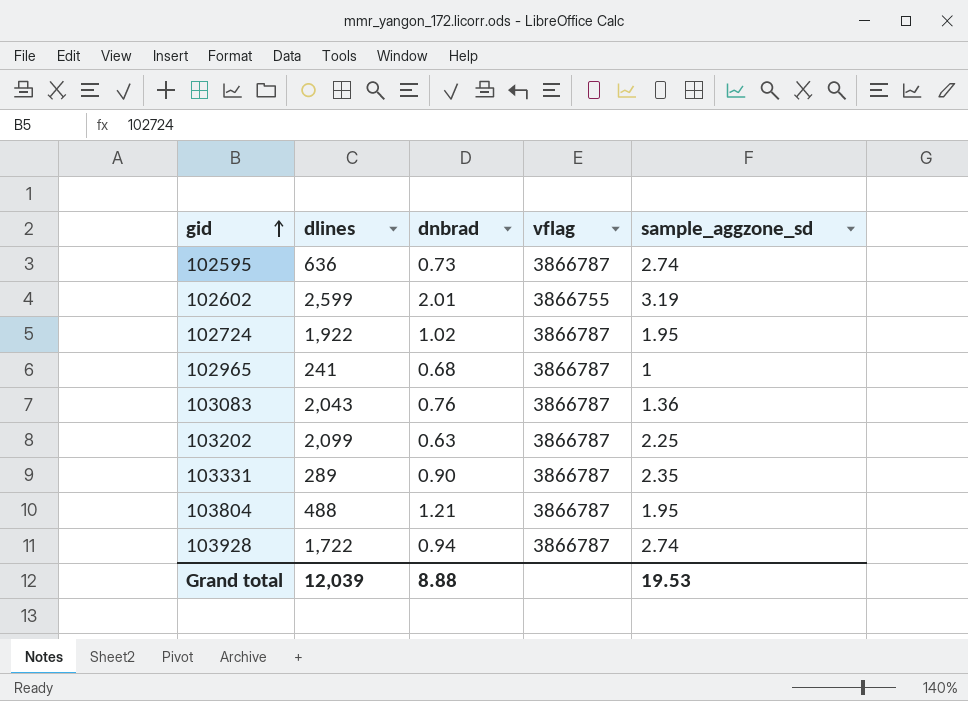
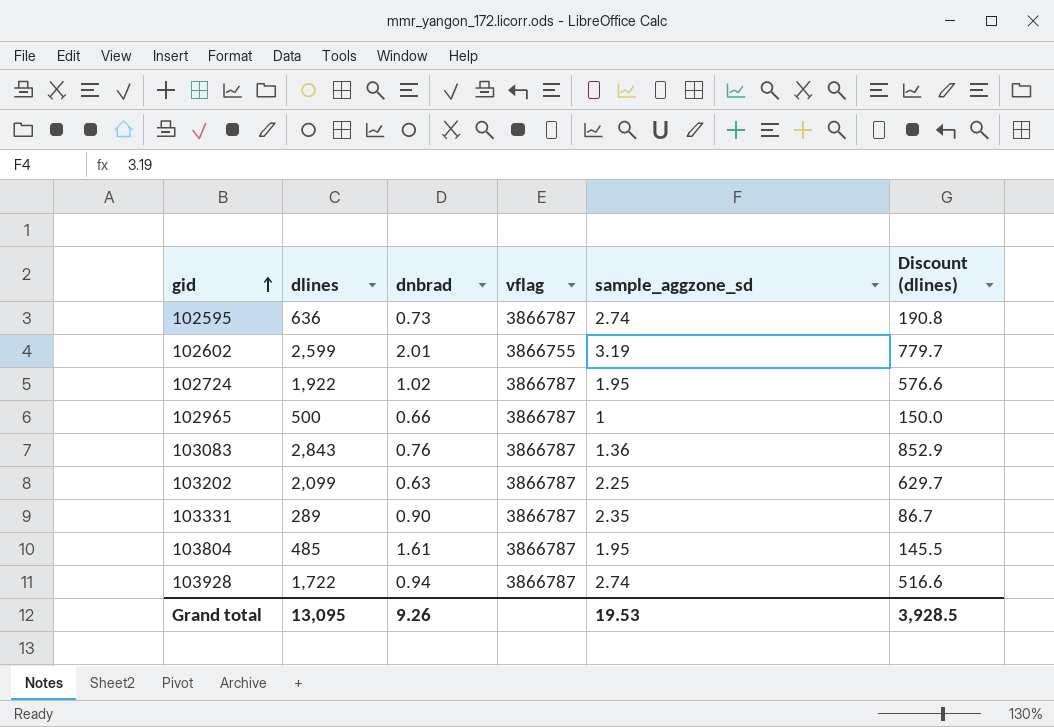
column Discount (dlines) | formula: none -> [dlines] * 0.3
102965 | dlines: 241 -> 500
102965 | dnbrad: 0.68 -> 0.66
103083 | dlines: 2,043 -> 2,843
103804 | dlines: 488 -> 485
103804 | dnbrad: 1.21 -> 1.61
Grand total | dlines: 12,039 -> 13,095
Grand total | dnbrad: 8.88 -> 9.26

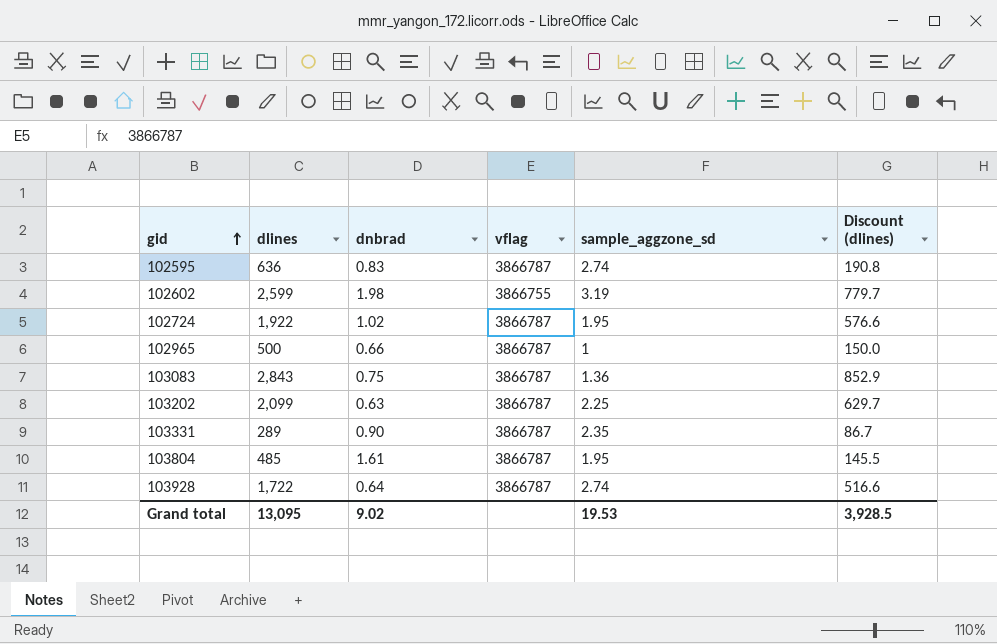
102595 | dnbrad: 0.73 -> 0.83
102602 | dnbrad: 2.01 -> 1.98
103083 | dnbrad: 0.76 -> 0.75
103928 | dnbrad: 0.94 -> 0.64
Grand total | dnbrad: 9.26 -> 9.02

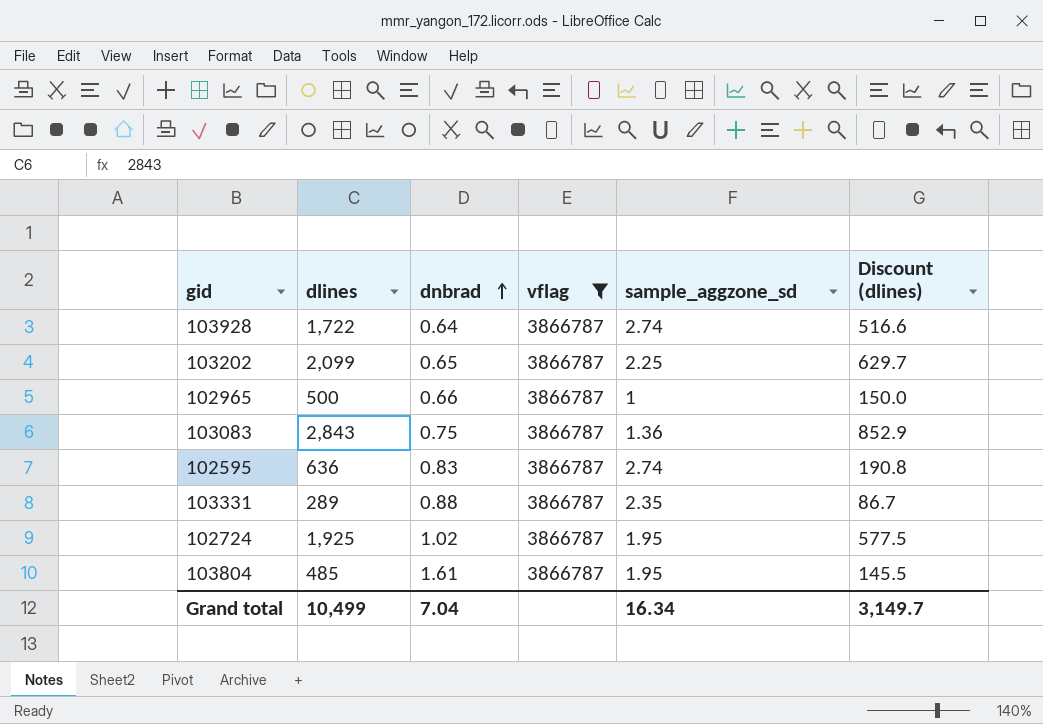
filter: none -> vflag = 3866787
row order: gid ascending -> dnbrad ascending
103202 | dnbrad: 0.63 -> 0.65
103331 | dnbrad: 0.90 -> 0.88
102724 | dlines: 1,922 -> 1,925
102724 | Discount (dlines): 576.6 -> 577.5
Grand total | dlines: 13,095 -> 10,499
Grand total | dnbrad: 9.02 -> 7.04
Grand total | sample_aggzone_sd: 19.53 -> 16.34
Grand total | Discount (dlines): 3,928.5 -> 3,149.7

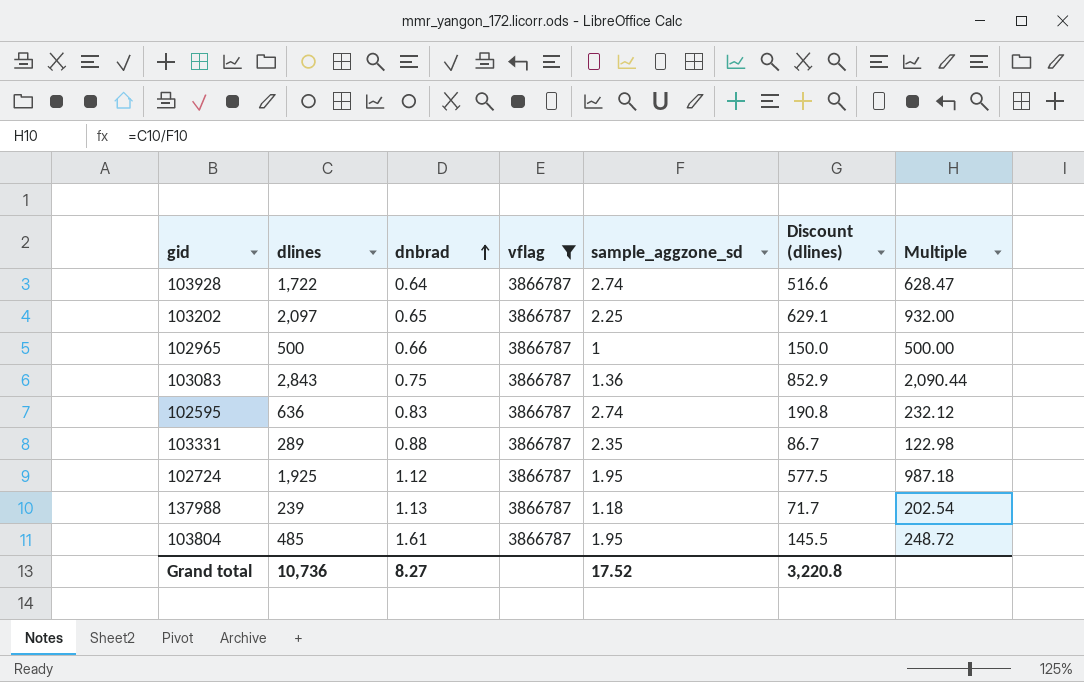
column Multiple | formula: none -> [dlines] / [sample_aggzone_sd]
103202 | dlines: 2,099 -> 2,097
103202 | Discount (dlines): 629.7 -> 629.1
102724 | dnbrad: 1.02 -> 1.12
row 137988: none -> 239 | 1.13 | 3866787 | 1.18 | 71.7 | 202.54
Grand total | dlines: 10,499 -> 10,736
Grand total | dnbrad: 7.04 -> 8.27
Grand total | sample_aggzone_sd: 16.34 -> 17.52
Grand total | Discount (dlines): 3,149.7 -> 3,220.8

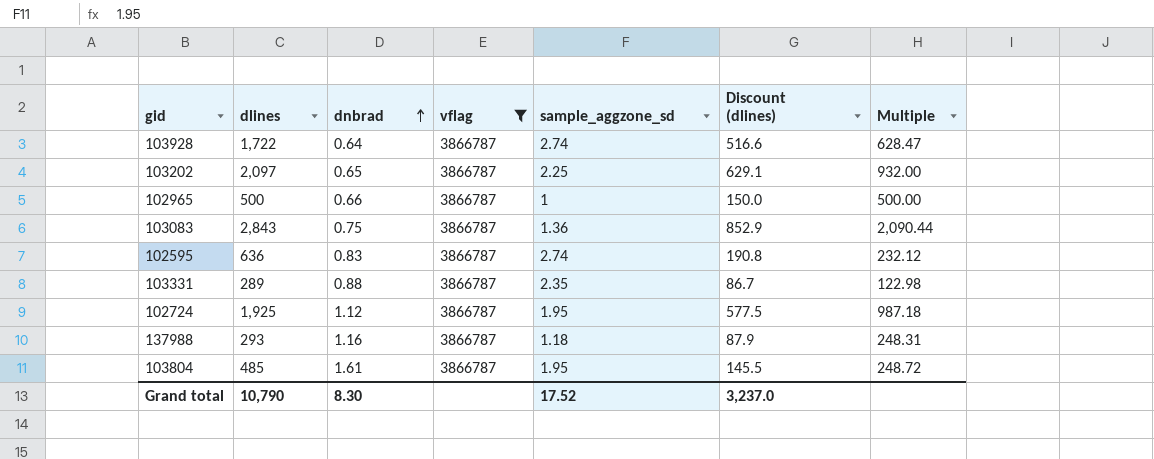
137988 | dlines: 239 -> 293
137988 | dnbrad: 1.13 -> 1.16
137988 | Discount (dlines): 71.7 -> 87.9
137988 | Multiple: 202.54 -> 248.31
Grand total | dlines: 10,736 -> 10,790
Grand total | dnbrad: 8.27 -> 8.30
Grand total | Discount (dlines): 3,220.8 -> 3,237.0

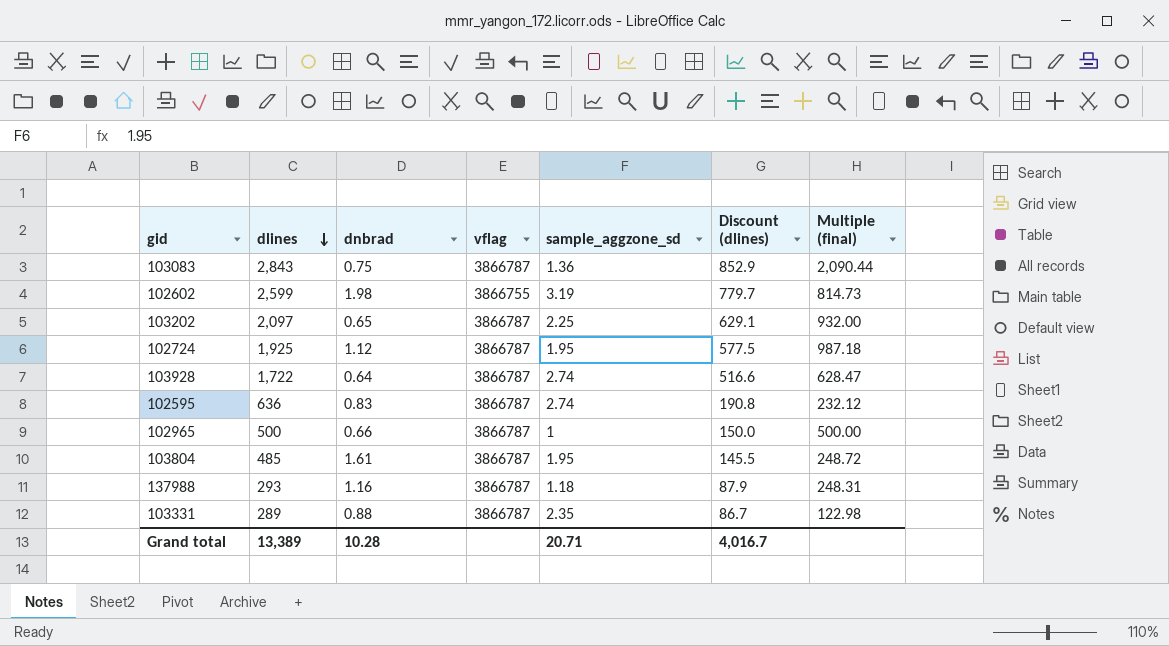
filter: vflag = 3866787 -> none
row order: dnbrad ascending -> dlines descending
column name: Multiple -> Multiple (final)
Grand total | dlines: 10,790 -> 13,389
Grand total | dnbrad: 8.30 -> 10.28
Grand total | sample_aggzone_sd: 17.52 -> 20.71
Grand total | Discount (dlines): 3,237.0 -> 4,016.7

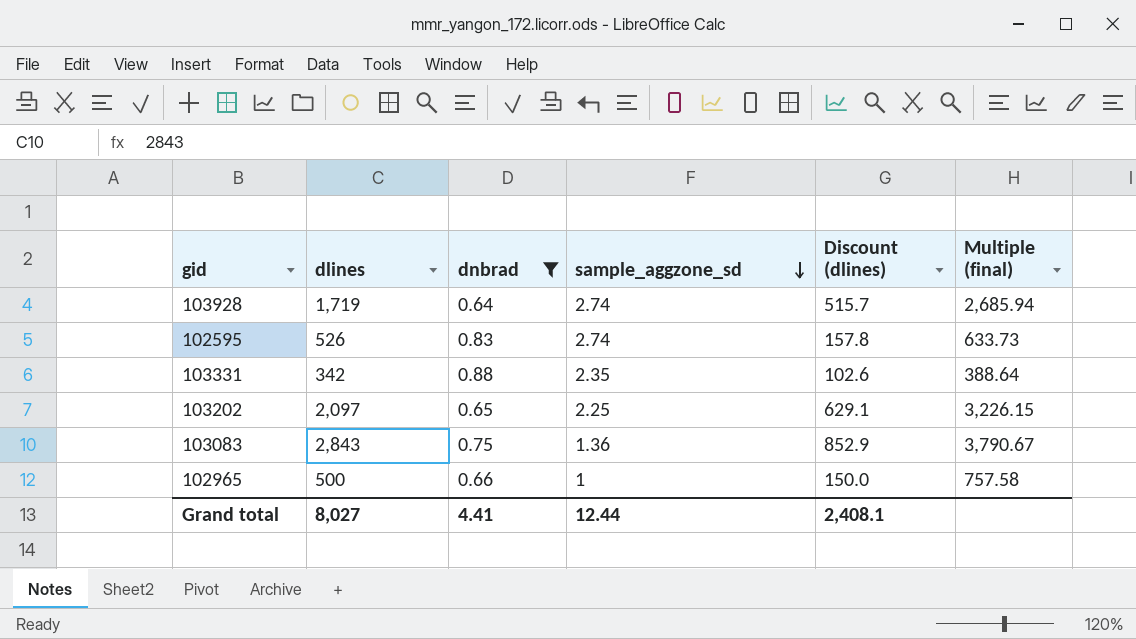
filter: none -> dnbrad <= 0.88
row order: dlines descending -> sample_aggzone_sd descending
column vflag | position: 4 -> none
column Multiple (final) | formula: [dlines] / [sample_aggzone_sd] -> [dlines] / [dnbrad]
103928 | dlines: 1,722 -> 1,719
103928 | Discount (dlines): 516.6 -> 515.7
102595 | dlines: 636 -> 526
102595 | Discount (dlines): 190.8 -> 157.8
103331 | dlines: 289 -> 342
103331 | Discount (dlines): 86.7 -> 102.6
Grand total | dlines: 13,389 -> 8,027
Grand total | dnbrad: 10.28 -> 4.41
Grand total | sample_aggzone_sd: 20.71 -> 12.44
Grand total | Discount (dlines): 4,016.7 -> 2,408.1

